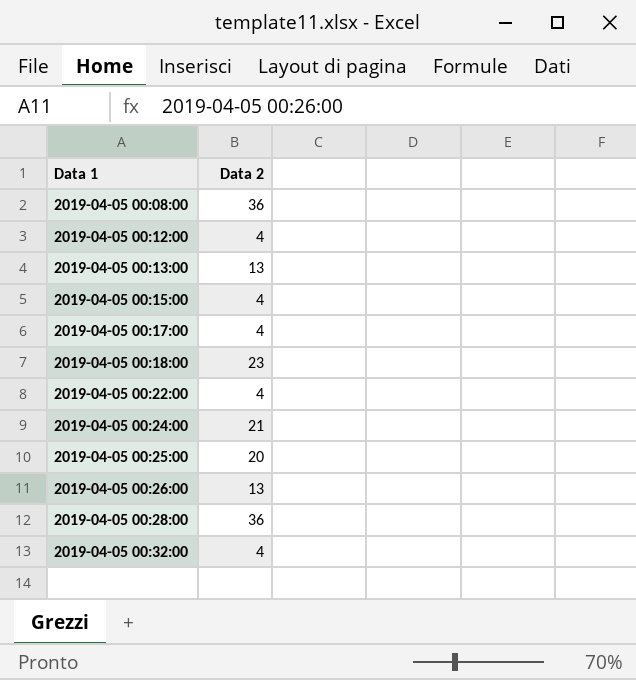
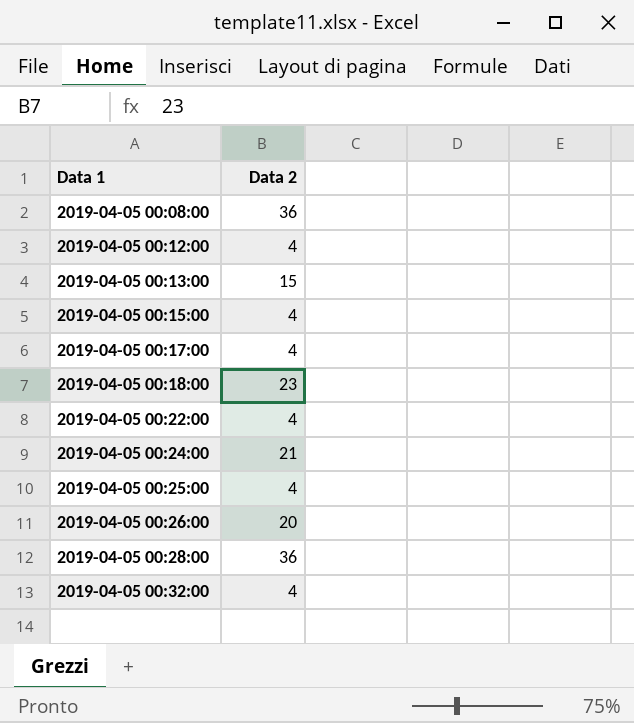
2019-04-05 00:13:00 | Data 2: 13 -> 15
2019-04-05 00:25:00 | Data 2: 20 -> 4
2019-04-05 00:26:00 | Data 2: 13 -> 20

